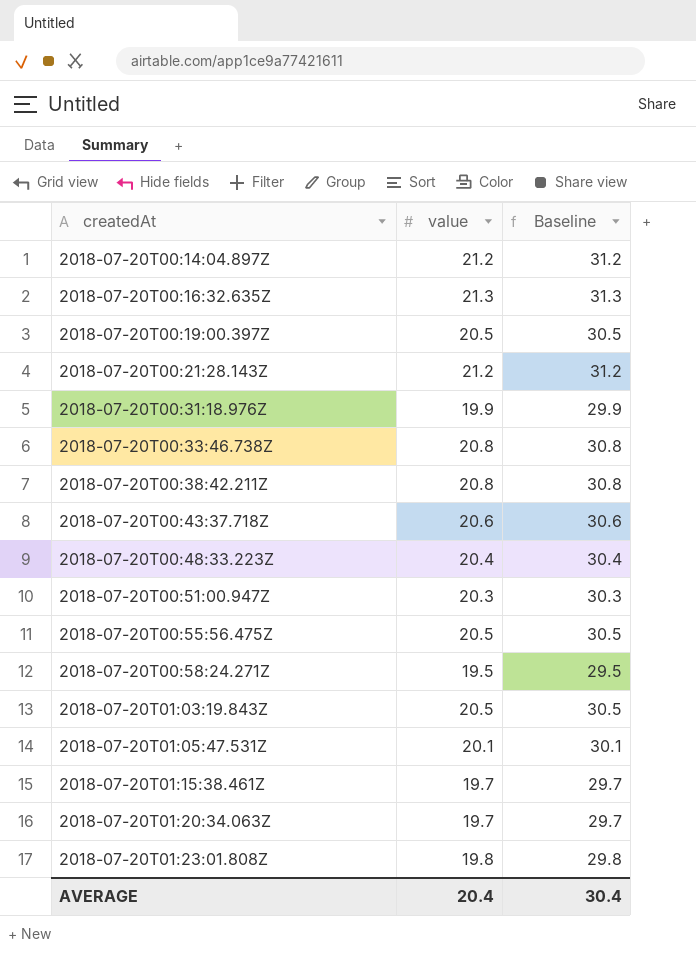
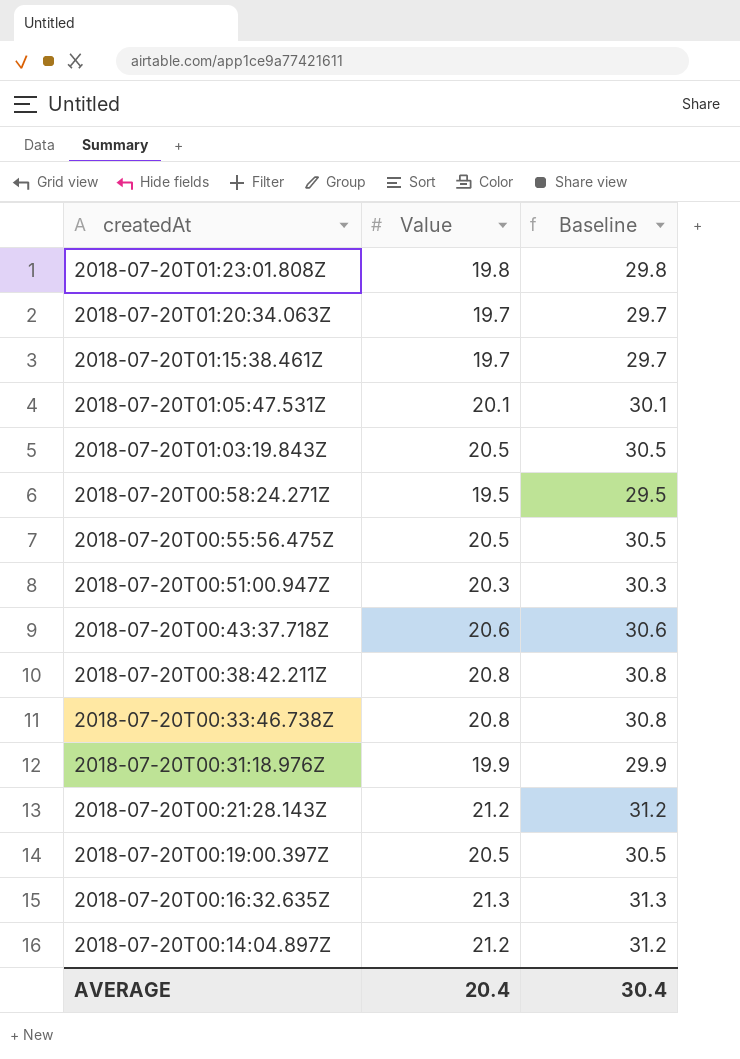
row order: createdAt ascending -> createdAt descending
column name: value -> Value
row 2018-07-20T00:48:33.223Z: 20.4 | 30.4 -> none

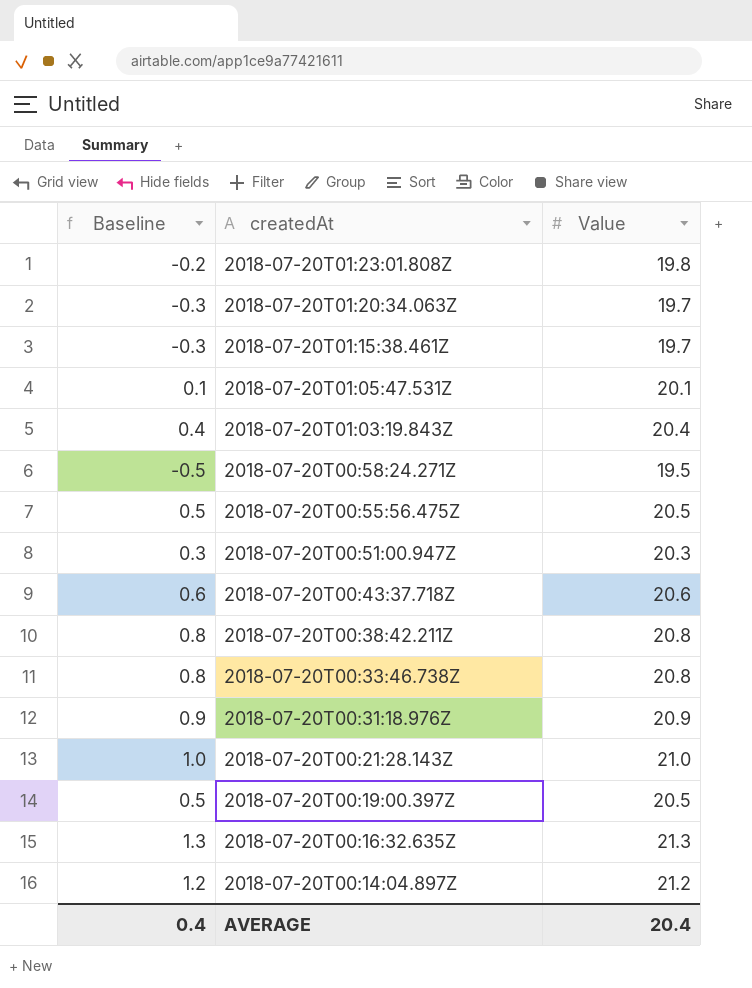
column Baseline | formula: [Value] + 10 -> [Value] - 20
column Baseline | position: 3 -> 1
2018-07-20T01:03:19.843Z | Value: 20.5 -> 20.4
2018-07-20T00:31:18.976Z | Value: 19.9 -> 20.9
2018-07-20T00:21:28.143Z | Value: 21.2 -> 21.0
AVERAGE | Baseline: 30.4 -> 0.4

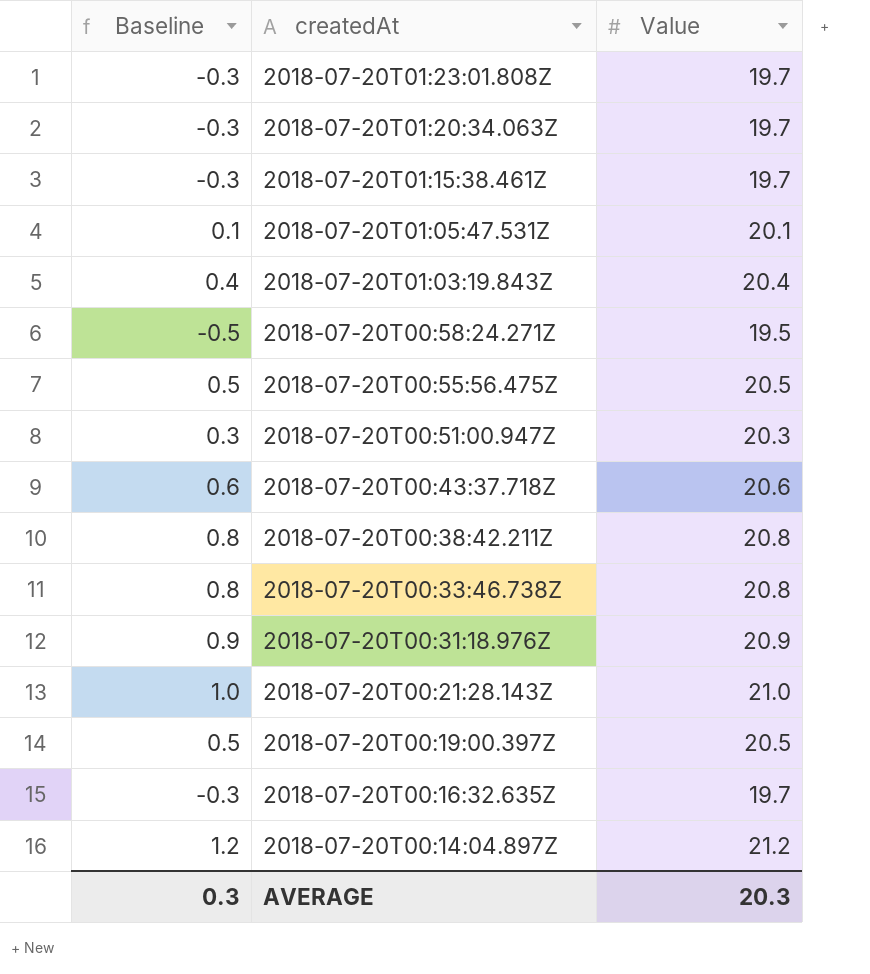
2018-07-20T01:23:01.808Z | Baseline: -0.2 -> -0.3
2018-07-20T01:23:01.808Z | Value: 19.8 -> 19.7
2018-07-20T00:16:32.635Z | Baseline: 1.3 -> -0.3
2018-07-20T00:16:32.635Z | Value: 21.3 -> 19.7
AVERAGE | Baseline: 0.4 -> 0.3
AVERAGE | Value: 20.4 -> 20.3

